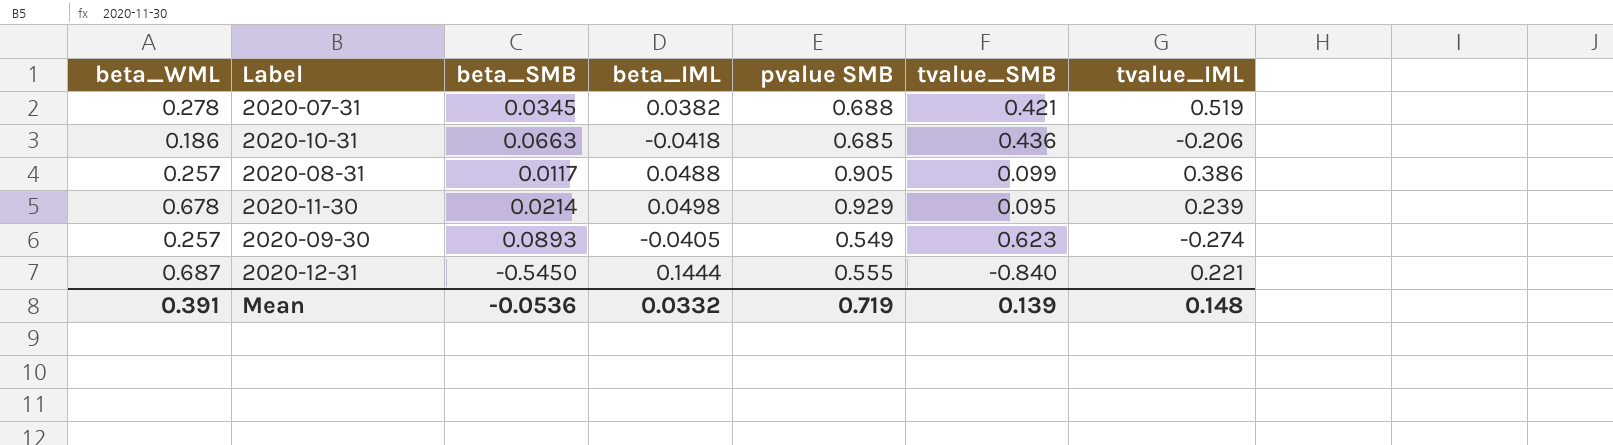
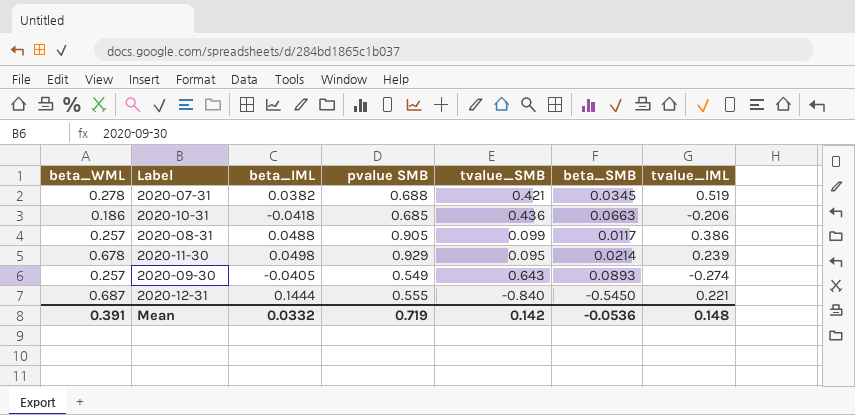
column beta_SMB | position: 3 -> 6
2020-09-30 | tvalue_SMB: 0.623 -> 0.643
Mean | tvalue_SMB: 0.139 -> 0.142

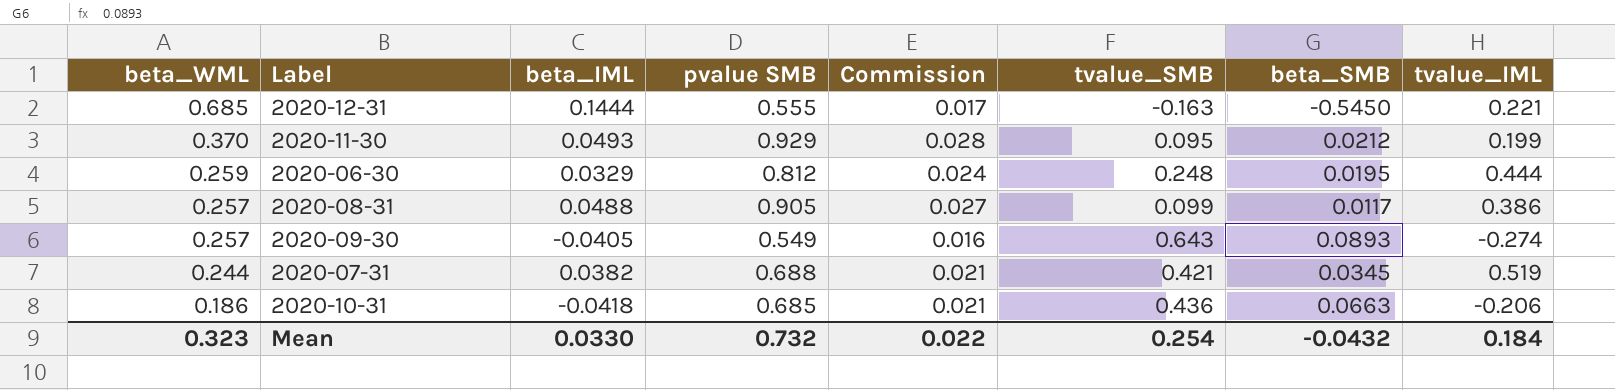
row order: none -> beta_WML descending
column Commission | formula: none -> [pvalue SMB] * 0.03
2020-12-31 | beta_WML: 0.687 -> 0.685
2020-12-31 | tvalue_SMB: -0.840 -> -0.163
2020-11-30 | beta_WML: 0.678 -> 0.370
2020-11-30 | beta_IML: 0.0498 -> 0.0493
2020-11-30 | beta_SMB: 0.0214 -> 0.0212
2020-11-30 | tvalue_IML: 0.239 -> 0.199
row 2020-06-30: none -> 0.259 | 0.0329 | 0.812 | 0.024 | 0.248 | 0.0195 | 0.444
2020-07-31 | beta_WML: 0.278 -> 0.244
Mean | beta_WML: 0.391 -> 0.323
Mean | beta_IML: 0.0332 -> 0.0330
Mean | pvalue SMB: 0.719 -> 0.732
Mean | tvalue_SMB: 0.142 -> 0.254
Mean | beta_SMB: -0.0536 -> -0.0432
Mean | tvalue_IML: 0.148 -> 0.184

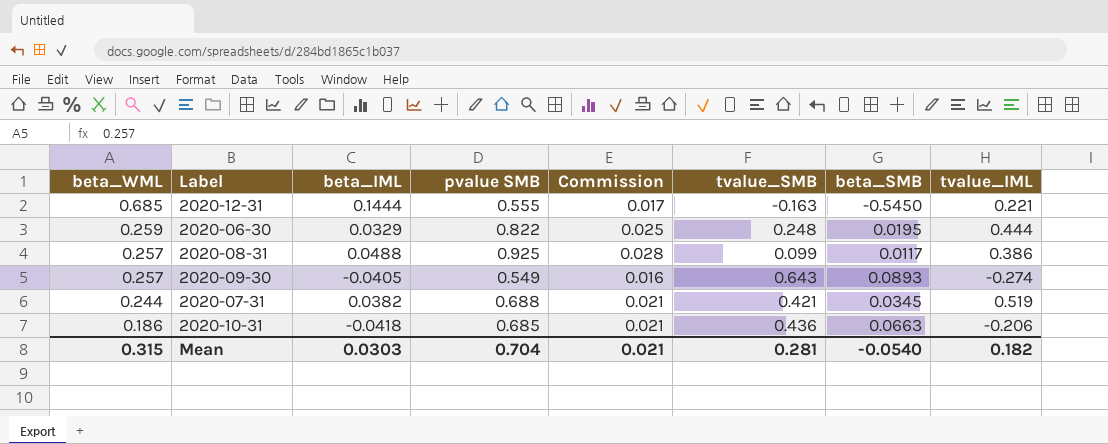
row 2020-11-30: 0.370 | 0.0493 | 0.929 | 0.028 | 0.095 | 0.0212 | 0.199 -> none
2020-06-30 | pvalue SMB: 0.812 -> 0.822
2020-06-30 | Commission: 0.024 -> 0.025
2020-08-31 | pvalue SMB: 0.905 -> 0.925
2020-08-31 | Commission: 0.027 -> 0.028
Mean | beta_WML: 0.323 -> 0.315
Mean | beta_IML: 0.0330 -> 0.0303
Mean | pvalue SMB: 0.732 -> 0.704
Mean | Commission: 0.022 -> 0.021
Mean | tvalue_SMB: 0.254 -> 0.281
Mean | beta_SMB: -0.0432 -> -0.0540
Mean | tvalue_IML: 0.184 -> 0.182

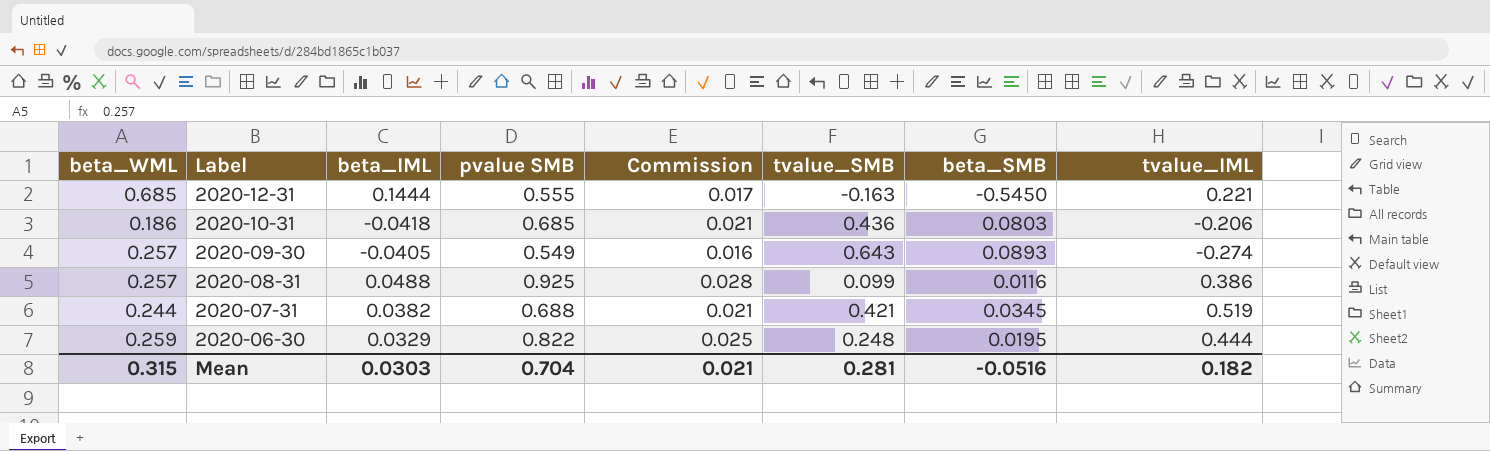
row order: beta_WML descending -> Label descending
2020-10-31 | beta_SMB: 0.0663 -> 0.0803
2020-08-31 | beta_SMB: 0.0117 -> 0.0116
Mean | beta_SMB: -0.0540 -> -0.0516

